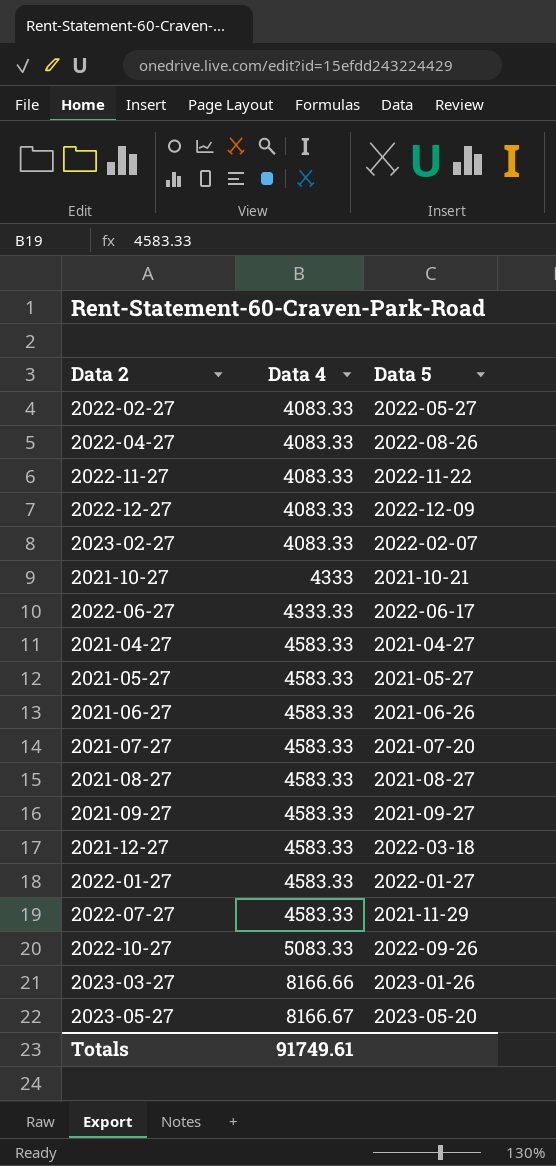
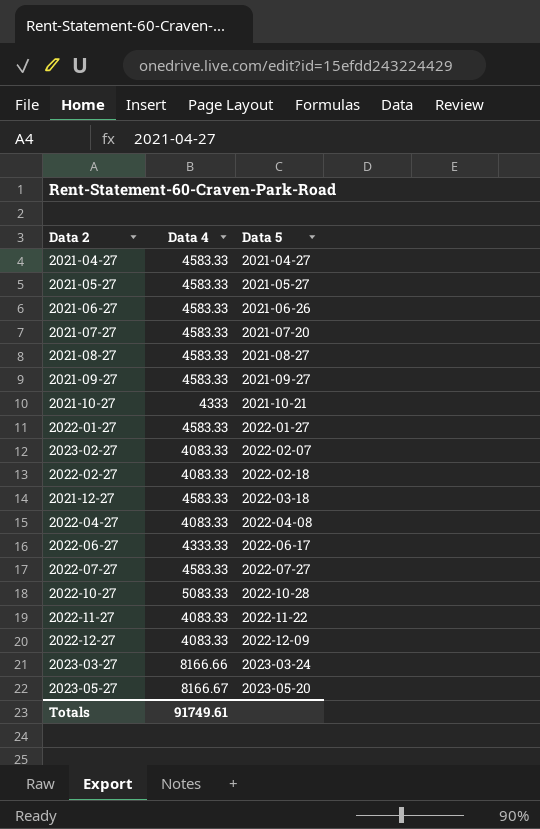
row order: Data 4 ascending -> Data 5 ascending
2022-02-27 | Data 5: 2022-05-27 -> 2022-02-18
2022-04-27 | Data 5: 2022-08-26 -> 2022-04-08
2022-07-27 | Data 5: 2021-11-29 -> 2022-07-27
2022-10-27 | Data 5: 2022-09-26 -> 2022-10-28
2023-03-27 | Data 5: 2023-01-26 -> 2023-03-24

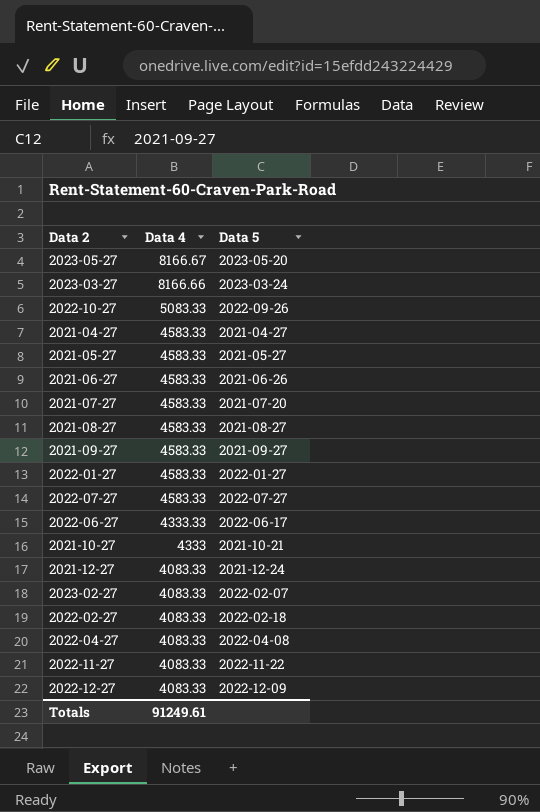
row order: Data 5 ascending -> Data 4 descending
2022-10-27 | Data 5: 2022-10-28 -> 2022-09-26
2021-12-27 | Data 4: 4583.33 -> 4083.33
2021-12-27 | Data 5: 2022-03-18 -> 2021-12-24
Totals | Data 4: 91749.61 -> 91249.61

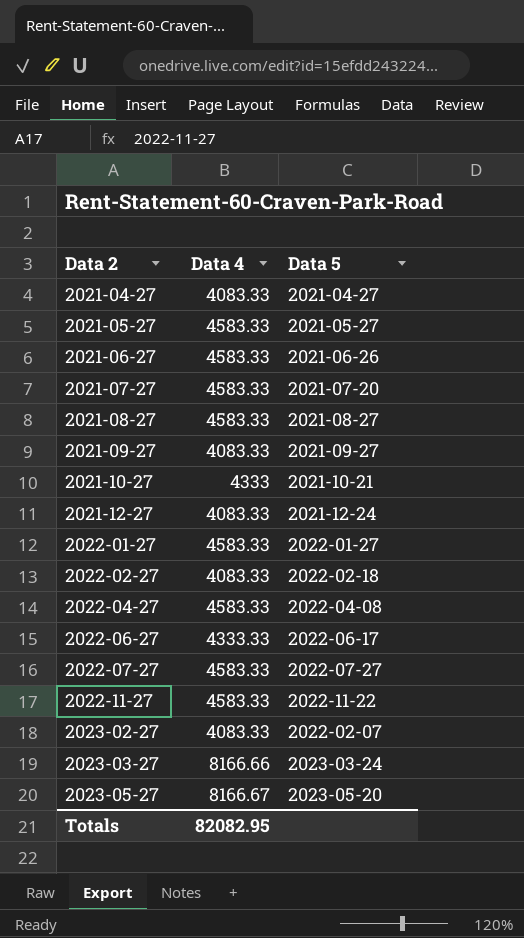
row order: Data 4 descending -> Data 2 ascending
row 2022-10-27: 5083.33 | 2022-09-26 -> none
row 2022-12-27: 4083.33 | 2022-12-09 -> none
2021-04-27 | Data 4: 4583.33 -> 4083.33
2021-09-27 | Data 4: 4583.33 -> 4083.33
2022-04-27 | Data 4: 4083.33 -> 4583.33
2022-11-27 | Data 4: 4083.33 -> 4583.33
Totals | Data 4: 91249.61 -> 82082.95

